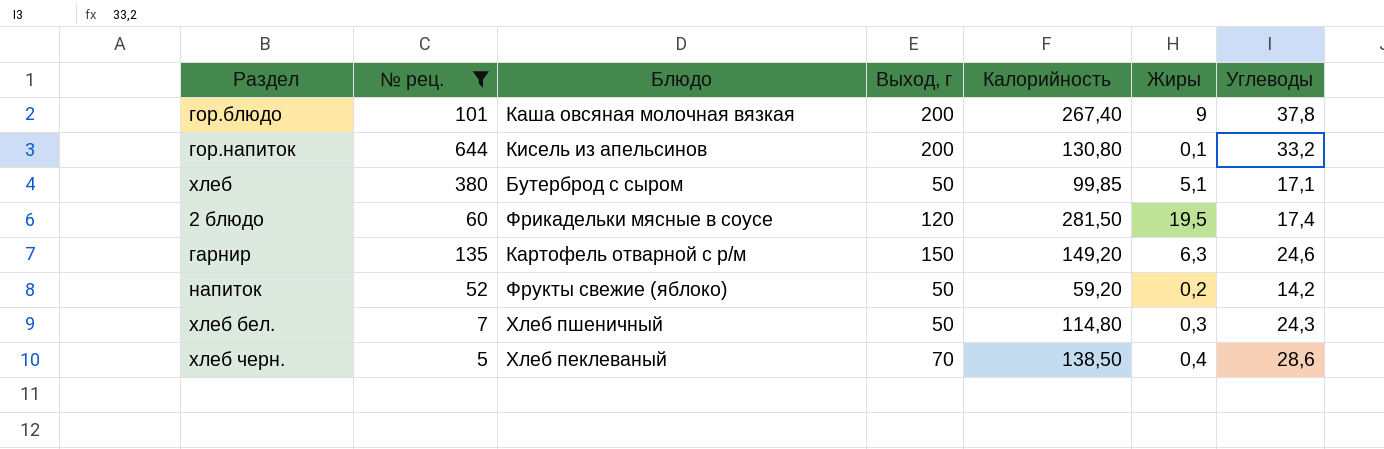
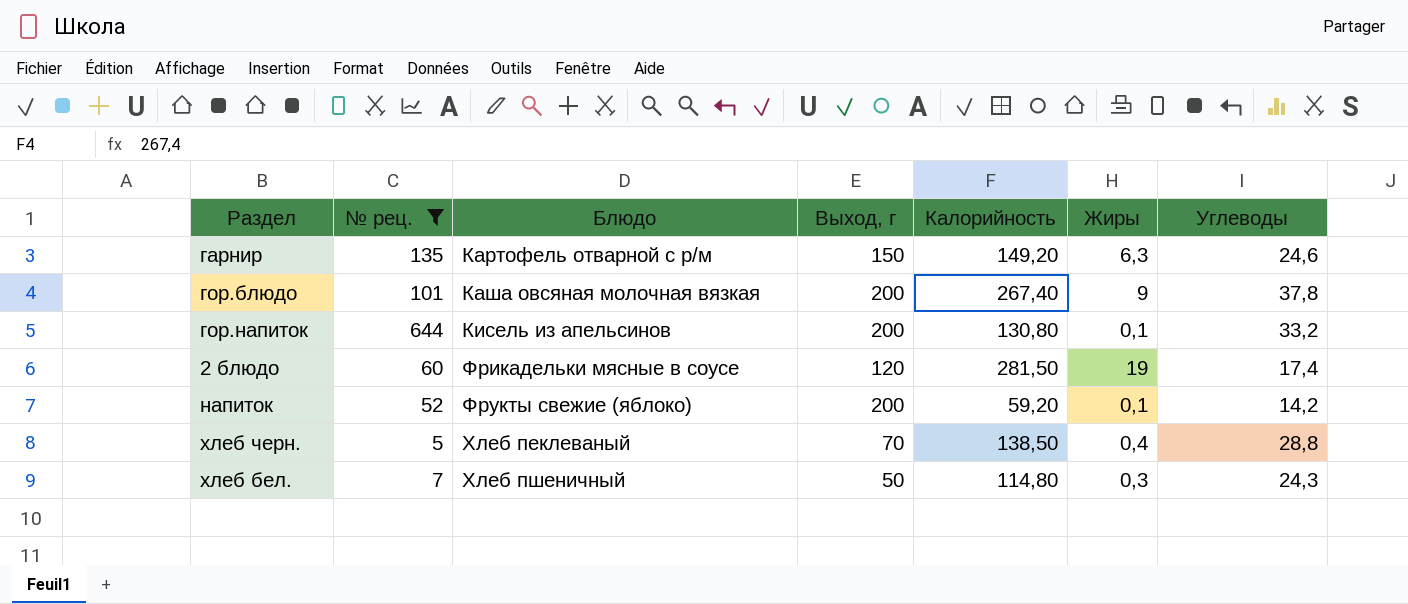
row order: none -> Блюдо ascending
row хлеб: 380 | Бутерброд с сыром | 50 | 99,85 | 5,1 | 17,1 -> none
2 блюдо | Жиры: 19,5 -> 19
напиток | Выход, г: 50 -> 200
напиток | Жиры: 0,2 -> 0,1
хлеб черн. | Углеводы: 28,6 -> 28,8

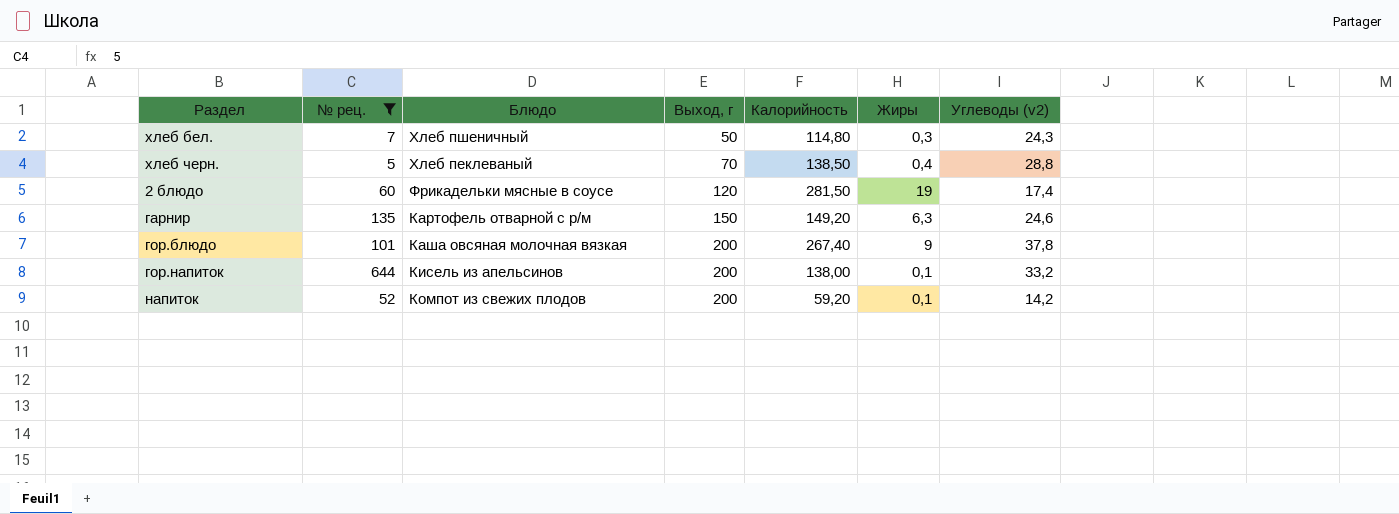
row order: Блюдо ascending -> Выход, г ascending
column name: Углеводы -> Углеводы (v2)
гор.напиток | Калорийность: 130,80 -> 138,00
напиток | Блюдо: Фрукты свежие (яблоко) -> Компот из свежих плодов

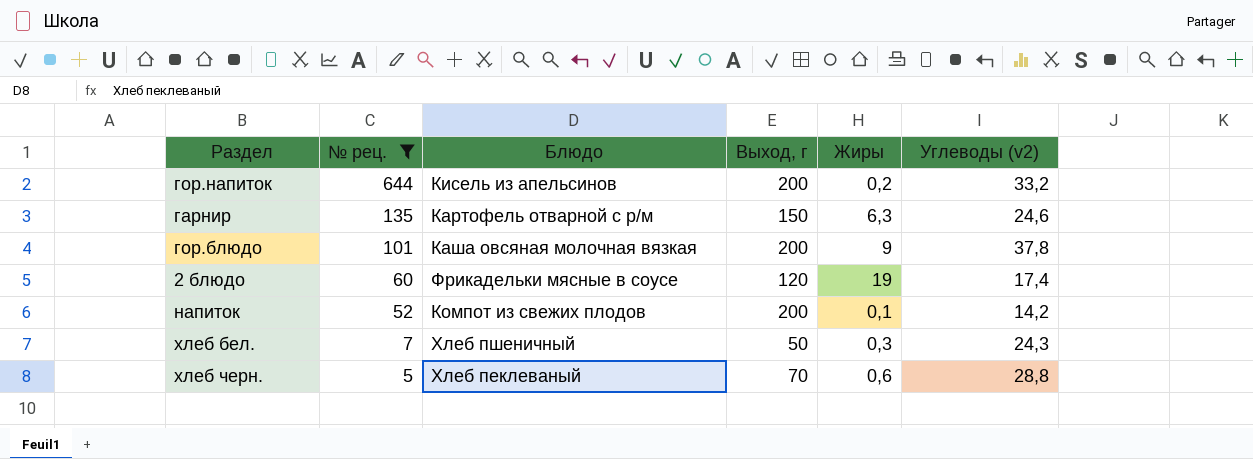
row order: Выход, г ascending -> № рец. descending
column Калорийность | position: 5 -> none
гор.напиток | Жиры: 0,1 -> 0,2
хлеб черн. | Жиры: 0,4 -> 0,6

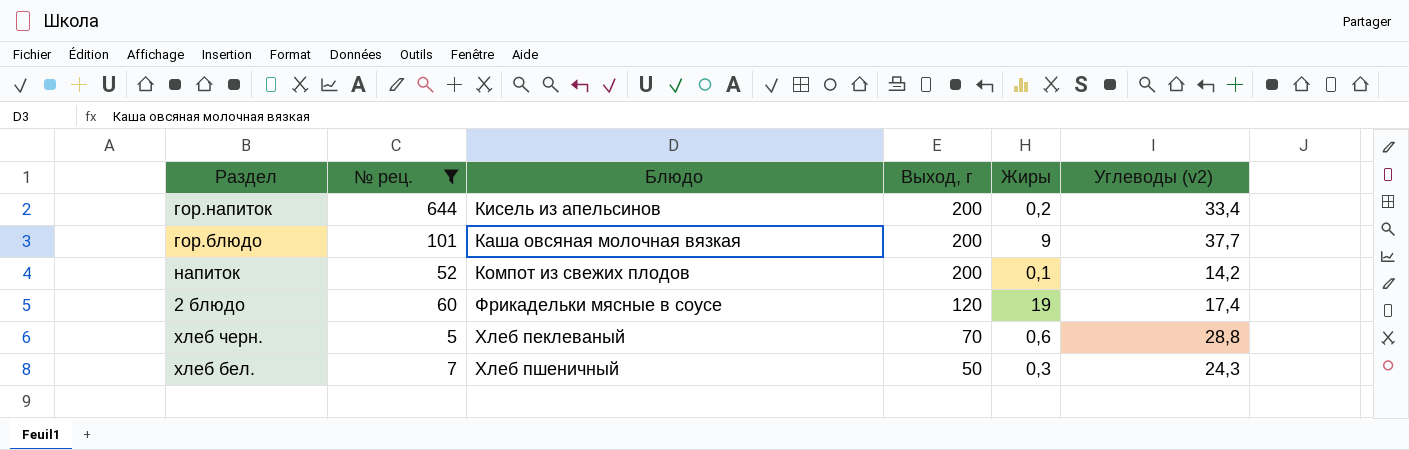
row order: № рец. descending -> Выход, г descending
row гарнир: 135 | Картофель отварной с р/м | 150 | 6,3 | 24,6 -> none
гор.напиток | Углеводы (v2): 33,2 -> 33,4
гор.блюдо | Углеводы (v2): 37,8 -> 37,7

